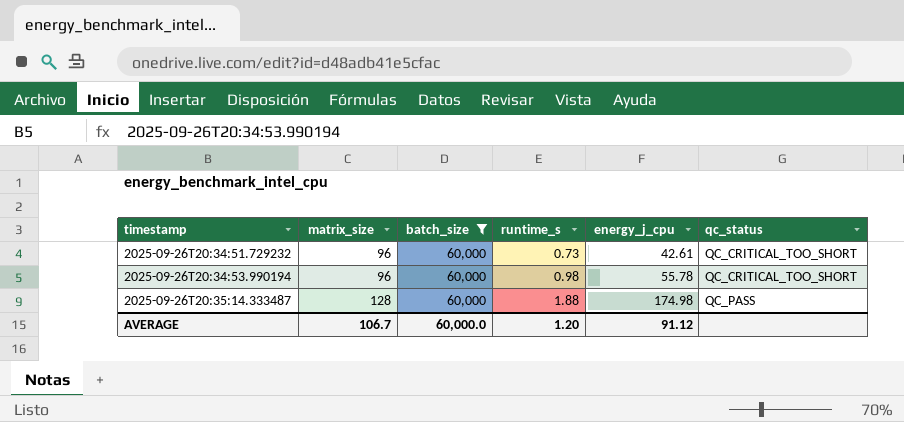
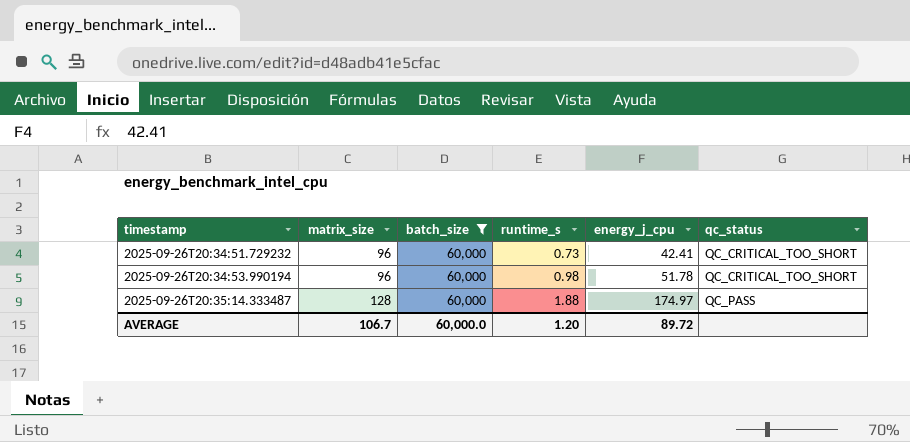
2025-09-26T20:34:51.729232 | energy_j_cpu: 42.61 -> 42.41
2025-09-26T20:34:53.990194 | energy_j_cpu: 55.78 -> 51.78
2025-09-26T20:35:14.333487 | energy_j_cpu: 174.98 -> 174.97
AVERAGE | energy_j_cpu: 91.12 -> 89.72

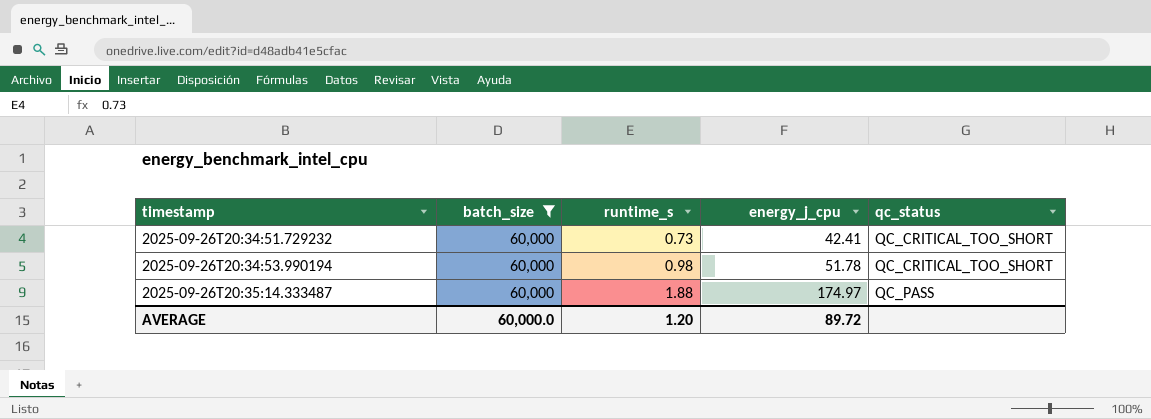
column matrix_size | position: 2 -> none

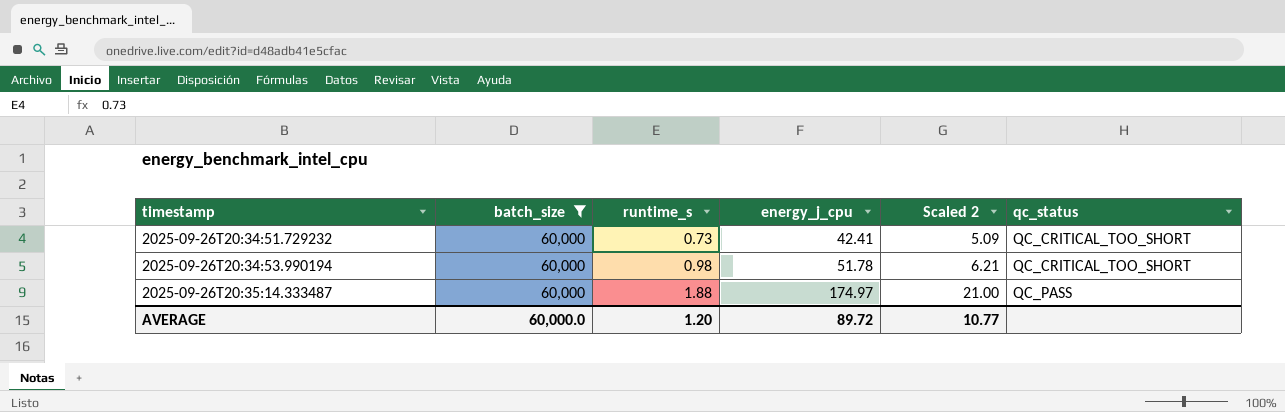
column Scaled 2 | formula: none -> [energy_j_cpu] * 0.12

